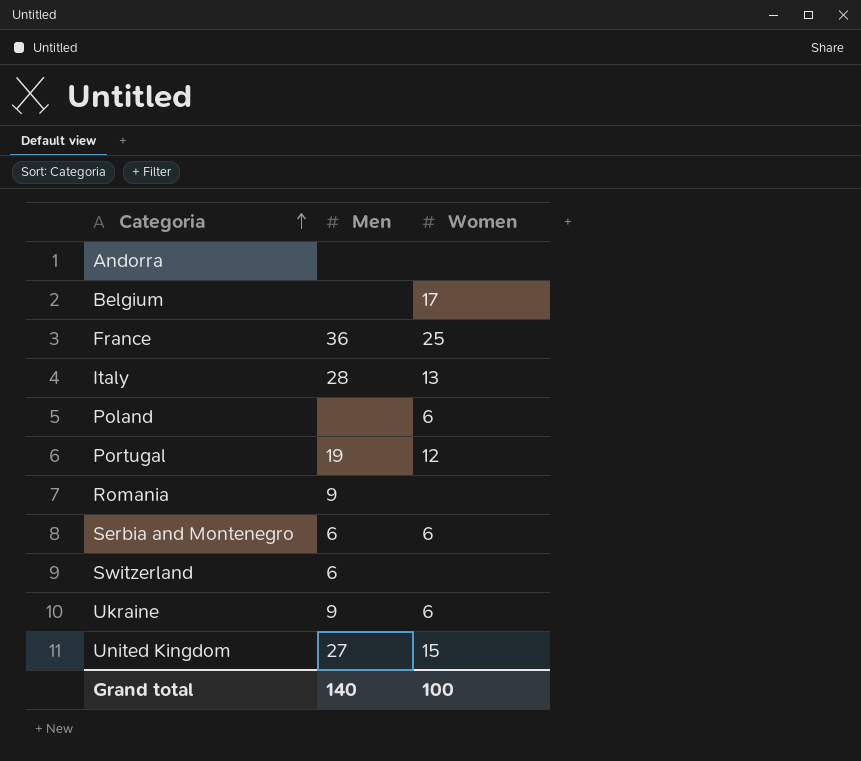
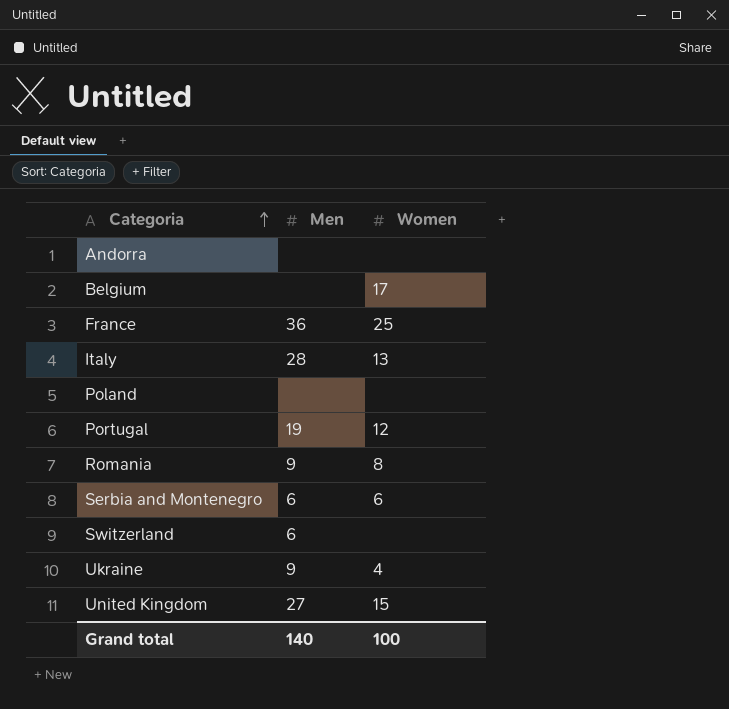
Poland | Women: 6 -> none
Romania | Women: none -> 8
Ukraine | Women: 6 -> 4

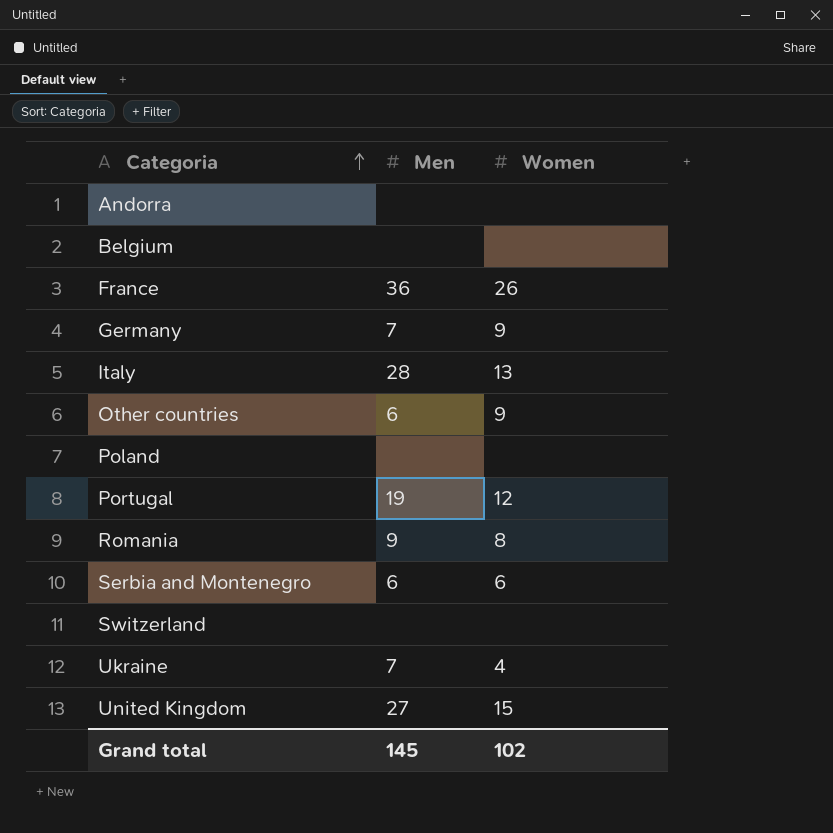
Belgium | Women: 17 -> none
France | Women: 25 -> 26
row Germany: none -> 7 | 9
row Other countries: none -> 6 | 9
Switzerland | Men: 6 -> none
Ukraine | Men: 9 -> 7
Grand total | Men: 140 -> 145
Grand total | Women: 100 -> 102

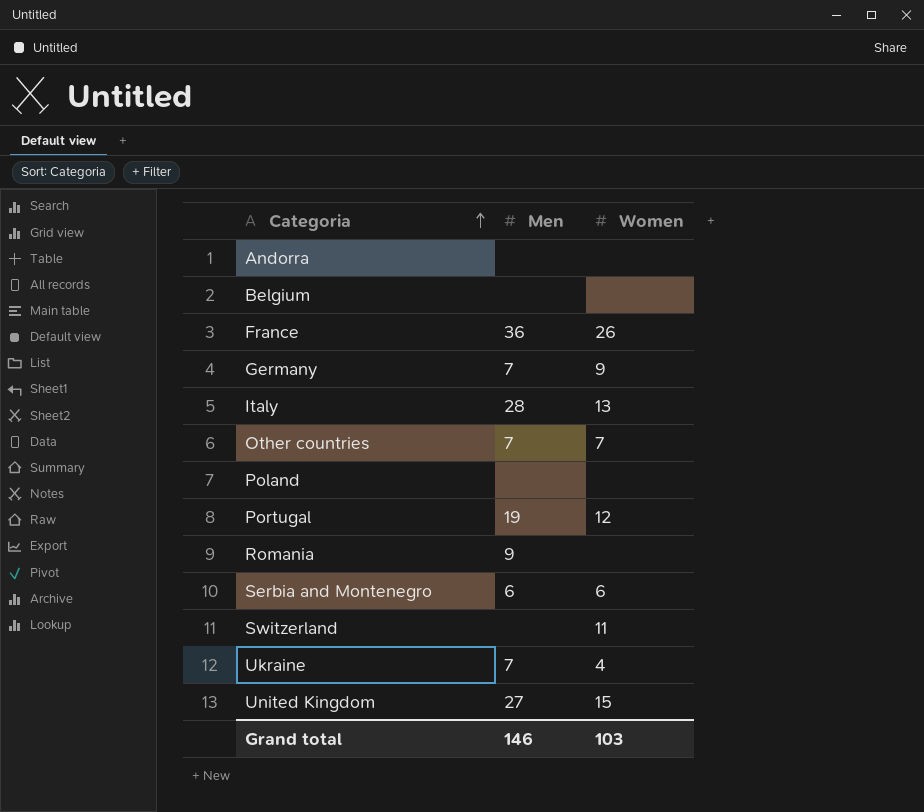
Other countries | Men: 6 -> 7
Other countries | Women: 9 -> 7
Romania | Women: 8 -> none
Switzerland | Women: none -> 11
Grand total | Men: 145 -> 146
Grand total | Women: 102 -> 103

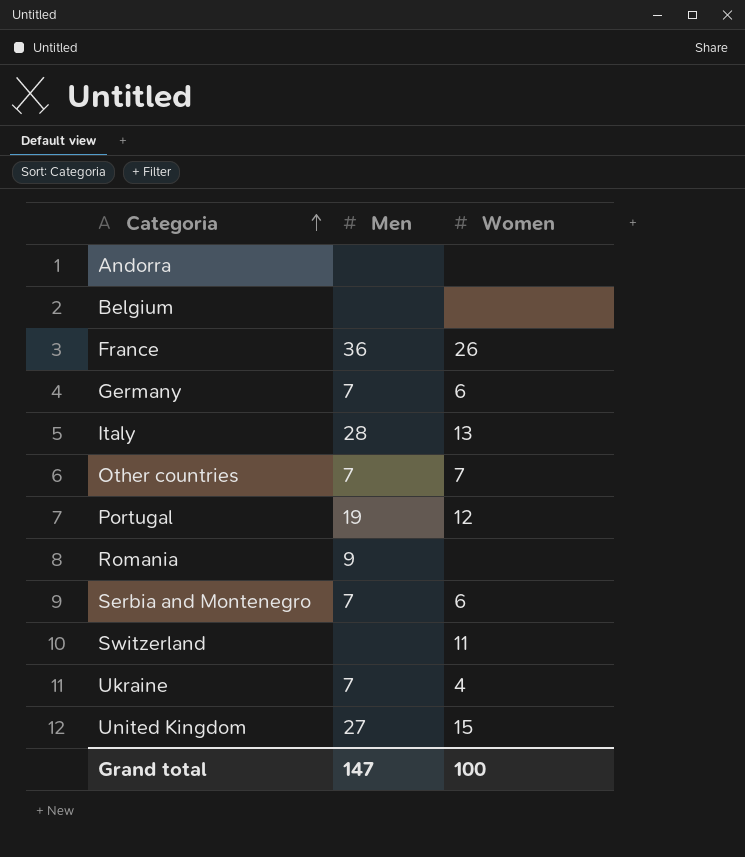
row Poland: none | none -> none
Germany | Women: 9 -> 6
Serbia and Montenegro | Men: 6 -> 7
Grand total | Men: 146 -> 147
Grand total | Women: 103 -> 100

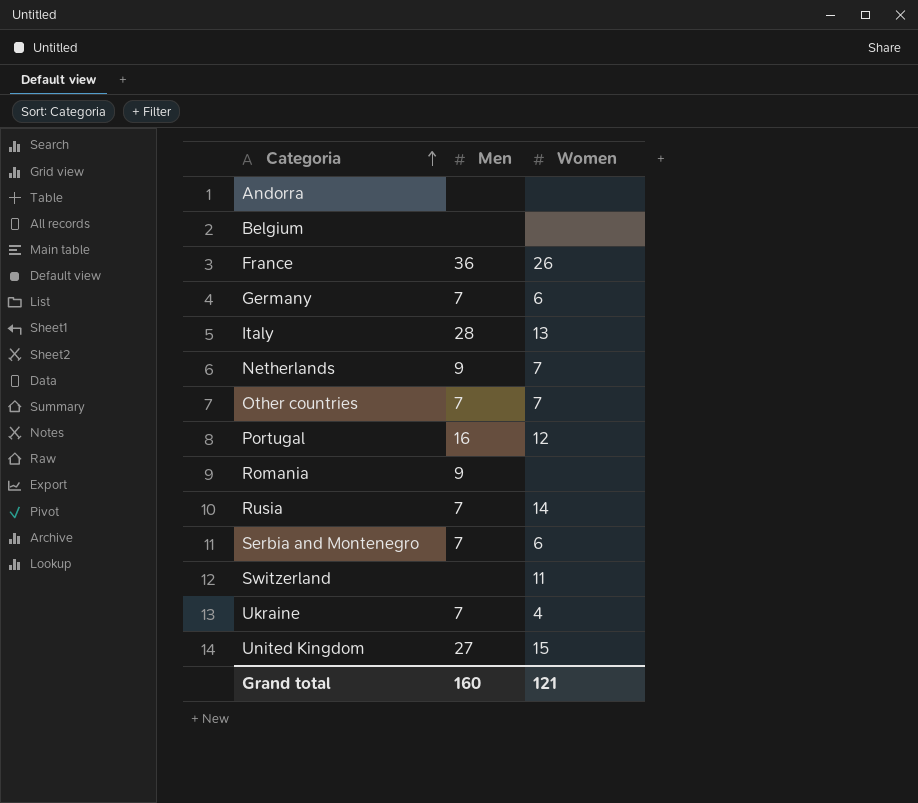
row Netherlands: none -> 9 | 7
Portugal | Men: 19 -> 16
row Rusia: none -> 7 | 14
Grand total | Men: 147 -> 160
Grand total | Women: 100 -> 121

